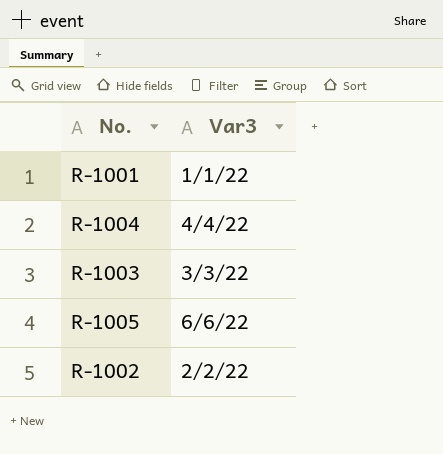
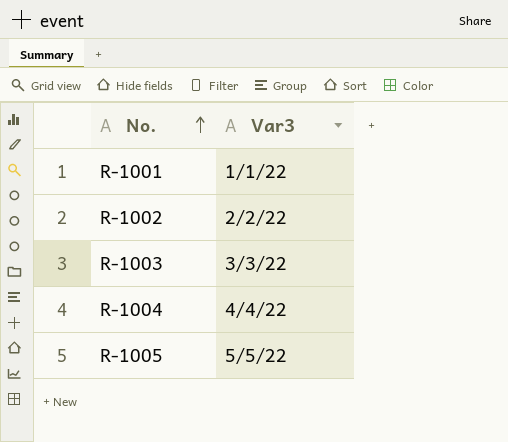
row order: none -> No. ascending
R-1005 | Var3: 6/6/22 -> 5/5/22

